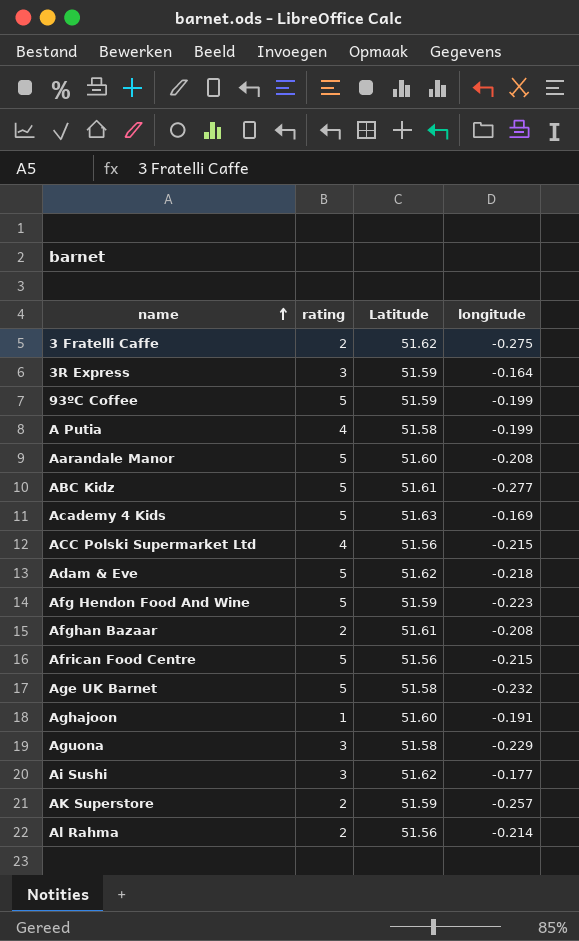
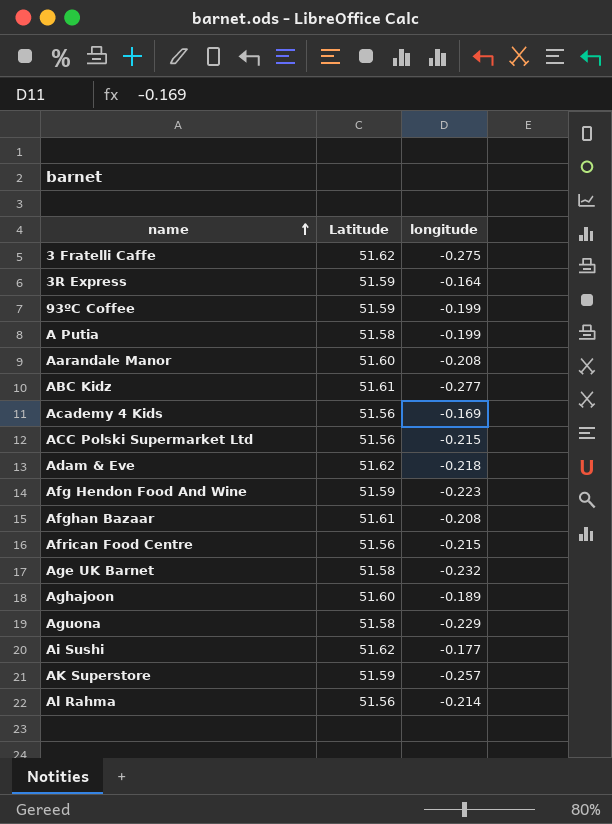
column rating | position: 2 -> none
Academy 4 Kids | Latitude: 51.63 -> 51.56
Aghajoon | longitude: -0.191 -> -0.189

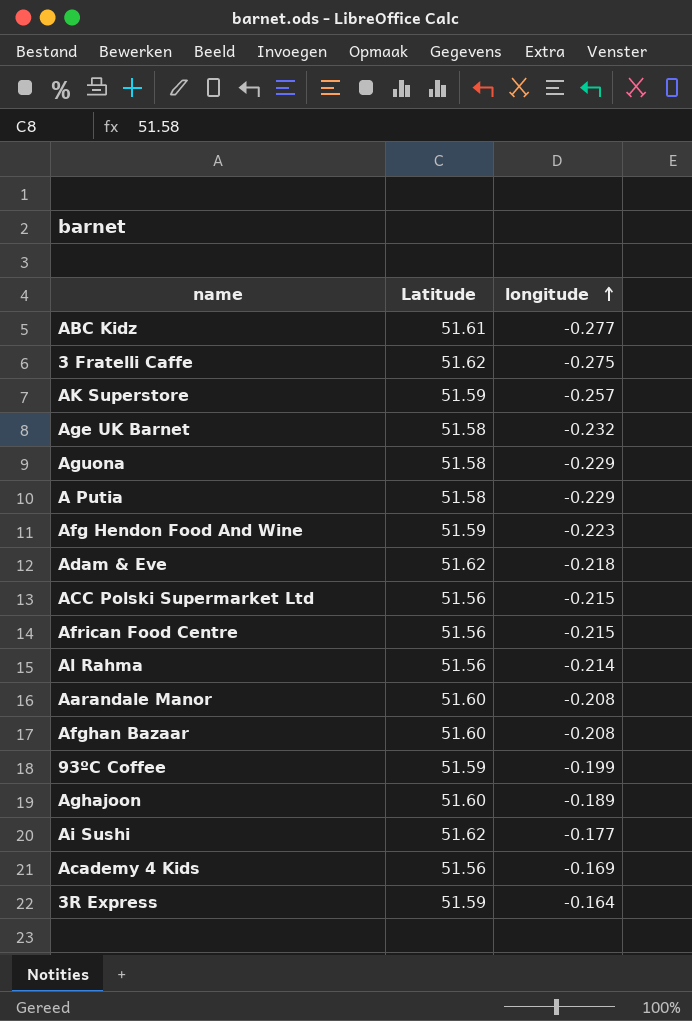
row order: name ascending -> longitude ascending
A Putia | longitude: -0.199 -> -0.229
Afghan Bazaar | Latitude: 51.61 -> 51.60

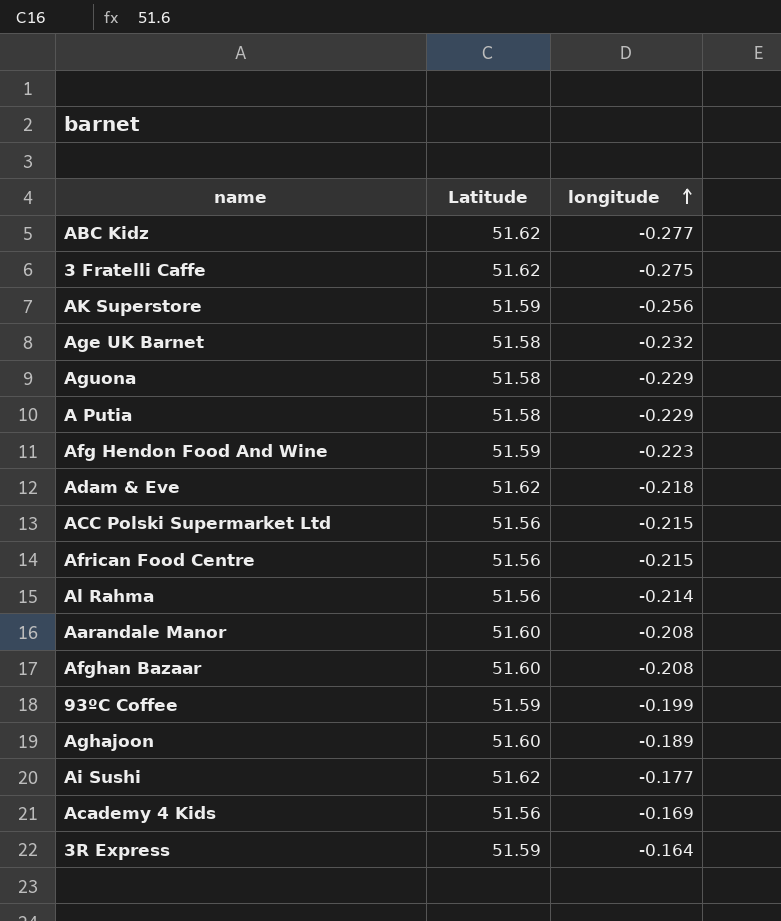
ABC Kidz | Latitude: 51.61 -> 51.62
AK Superstore | longitude: -0.257 -> -0.256

